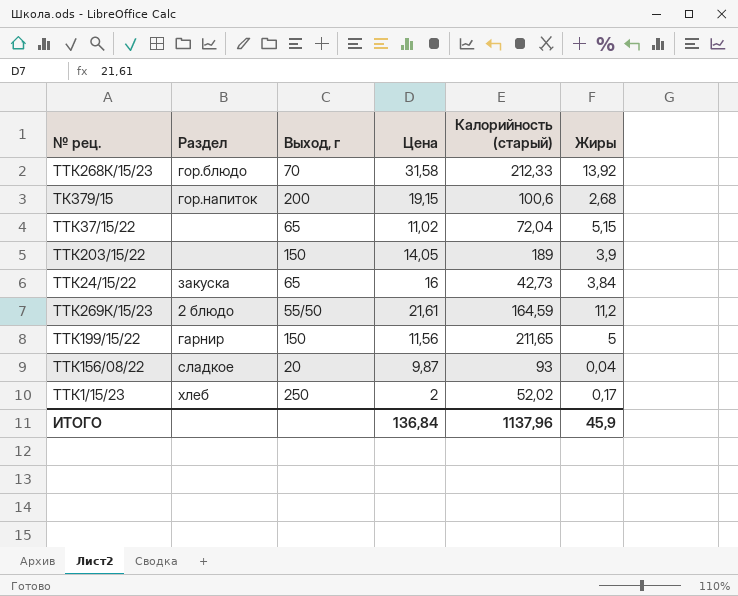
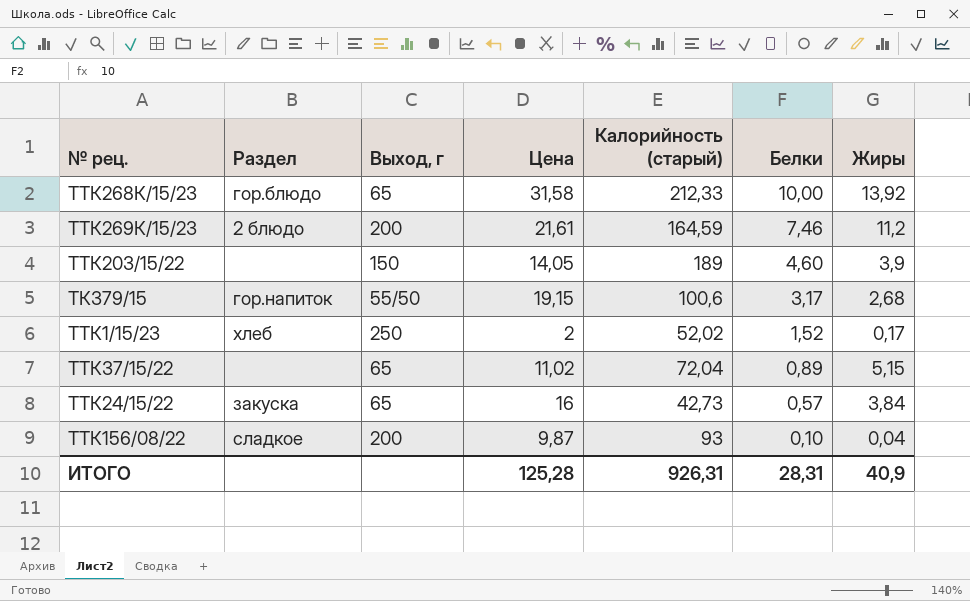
row order: none -> Белки descending
column Белки | position: none -> 6
row ТТК199/15/22: гарнир | 150 | 11,56 | 211,65 | 5 -> none
ТТК268К/15/23 | Выход, г: 70 -> 65
ТТК269К/15/23 | Выход, г: 55/50 -> 200
ТК379/15 | Выход, г: 200 -> 55/50
ТТК156/08/22 | Выход, г: 20 -> 200
ИТОГО | Цена: 136,84 -> 125,28
ИТОГО | Калорийность (старый): 1137,96 -> 926,31
ИТОГО | Жиры: 45,9 -> 40,9

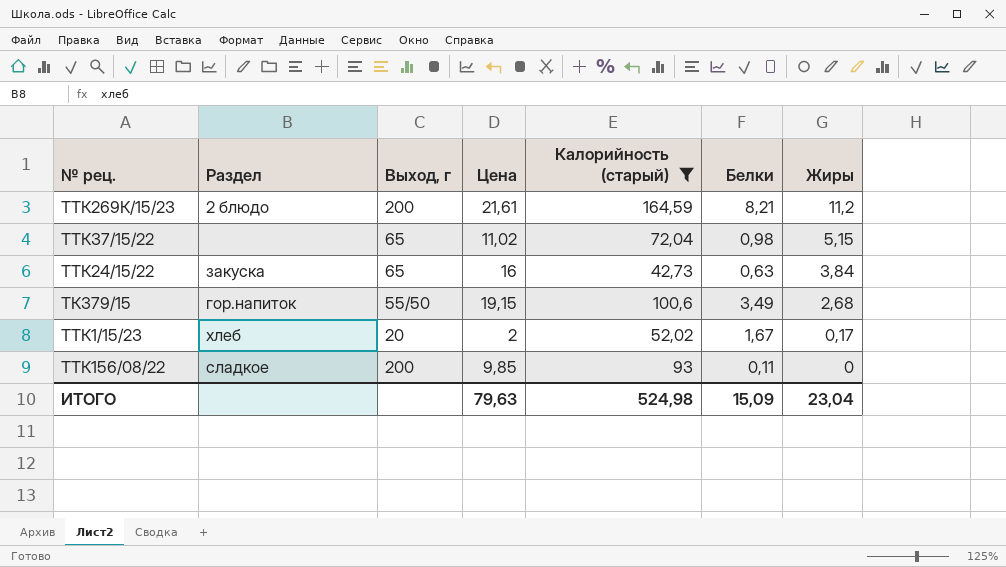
filter: none -> Калорийность (старый) <= 164,59
row order: Белки descending -> Жиры descending
ТТК269К/15/23 | Белки: 7,46 -> 8,21
ТТК37/15/22 | Белки: 0,89 -> 0,98
ТТК24/15/22 | Белки: 0,57 -> 0,63
ТК379/15 | Белки: 3,17 -> 3,49
ТТК1/15/23 | Выход, г: 250 -> 20
ТТК1/15/23 | Белки: 1,52 -> 1,67
ТТК156/08/22 | Цена: 9,87 -> 9,85
ТТК156/08/22 | Белки: 0,10 -> 0,11
ТТК156/08/22 | Жиры: 0,04 -> 0
ИТОГО | Цена: 125,28 -> 79,63
ИТОГО | Калорийность (старый): 926,31 -> 524,98
ИТОГО | Белки: 28,31 -> 15,09
ИТОГО | Жиры: 40,9 -> 23,04

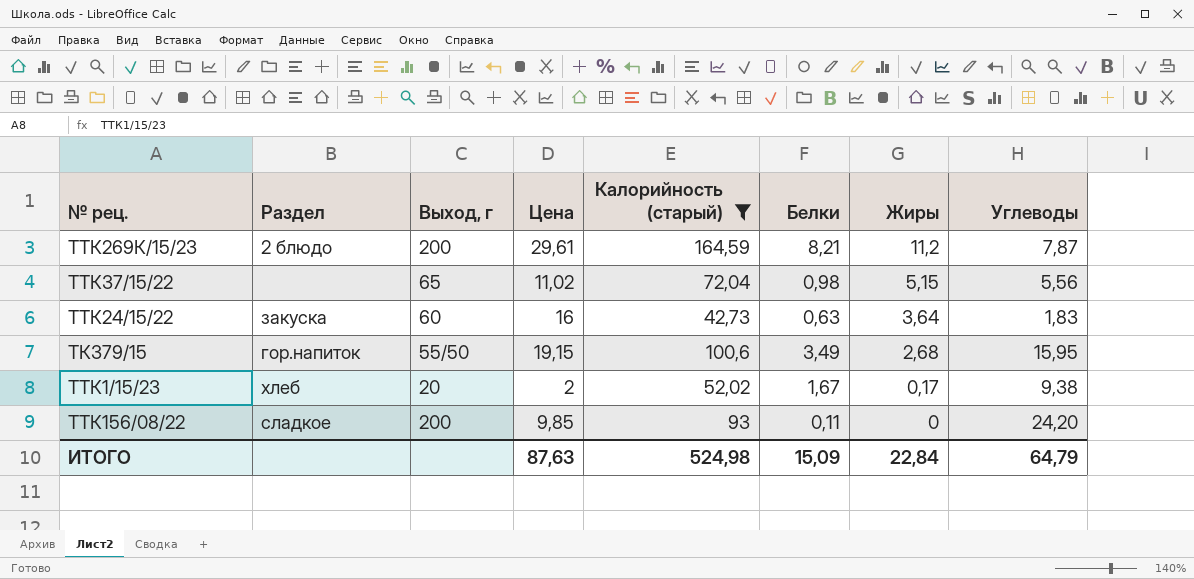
column Углеводы | position: none -> 8
ТТК269К/15/23 | Цена: 21,61 -> 29,61
ТТК24/15/22 | Выход, г: 65 -> 60
ТТК24/15/22 | Жиры: 3,84 -> 3,64
ИТОГО | Цена: 79,63 -> 87,63
ИТОГО | Жиры: 23,04 -> 22,84

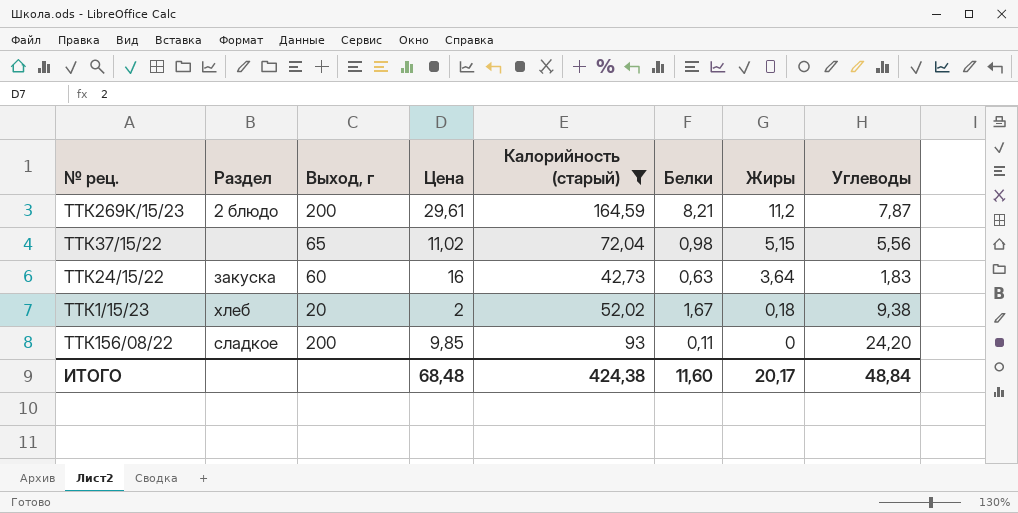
row ТК379/15: гор.напиток | 55/50 | 19,15 | 100,6 | 3,49 | 2,68 | 15,95 -> none
ТТК1/15/23 | Жиры: 0,17 -> 0,18
ИТОГО | Цена: 87,63 -> 68,48
ИТОГО | Калорийность (старый): 524,98 -> 424,38
ИТОГО | Белки: 15,09 -> 11,60
ИТОГО | Жиры: 22,84 -> 20,17
ИТОГО | Углеводы: 64,79 -> 48,84

